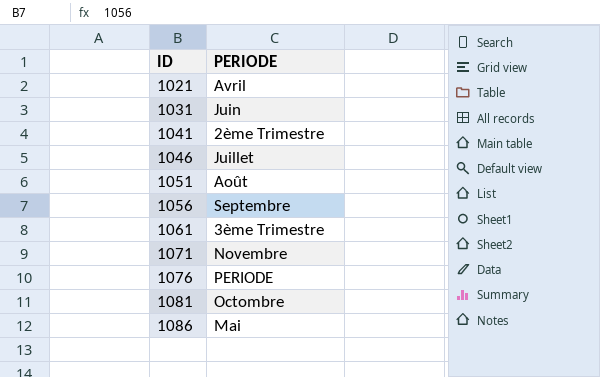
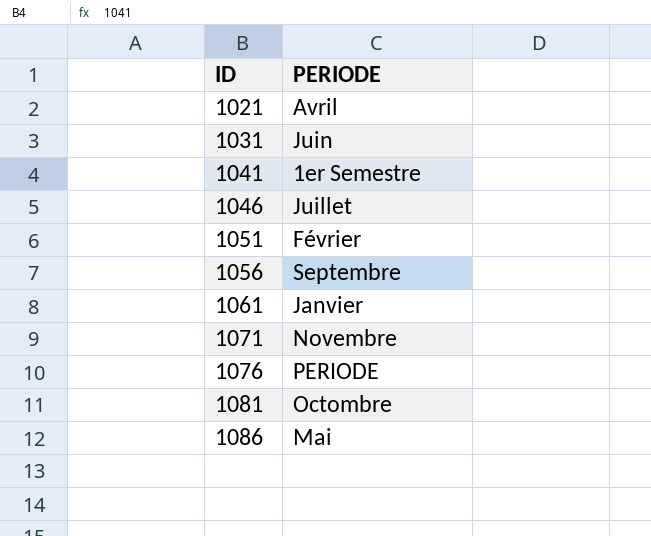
1041 | PERIODE: 2ème Trimestre -> 1er Semestre
1051 | PERIODE: Août -> Février
1061 | PERIODE: 3ème Trimestre -> Janvier

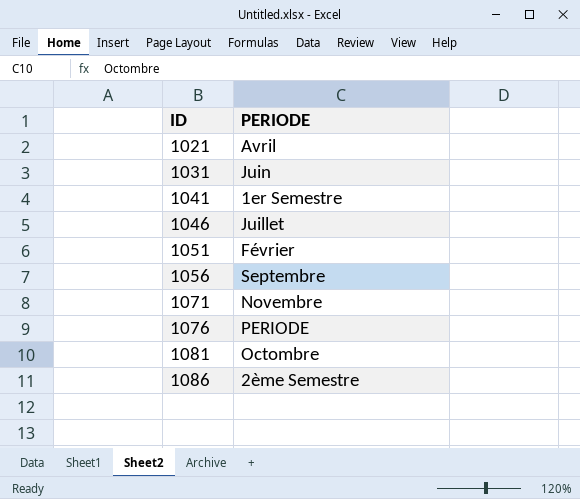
row 1061: Janvier -> none
1086 | PERIODE: Mai -> 2ème Semestre

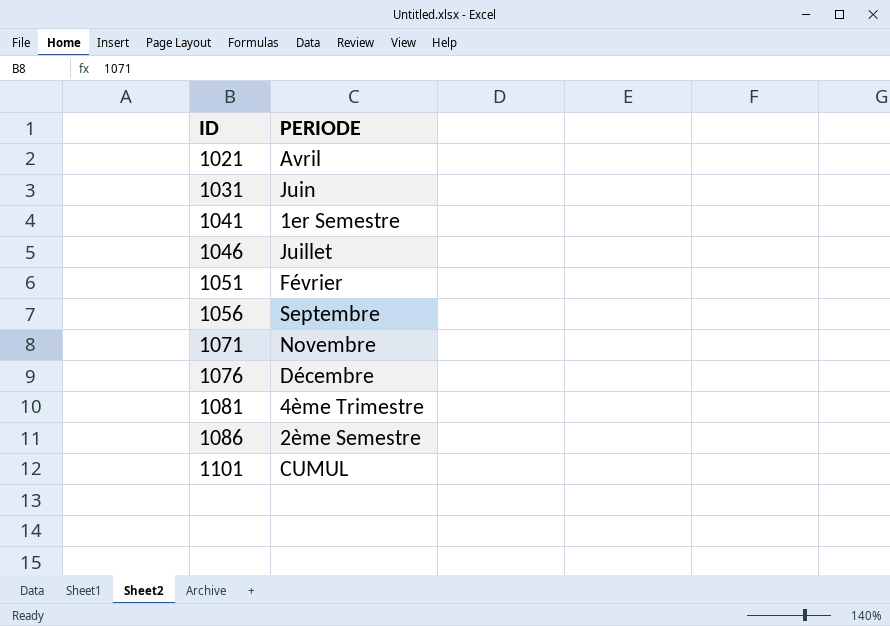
1076 | PERIODE: PERIODE -> Décembre
1081 | PERIODE: Octombre -> 4ème Trimestre
row 1101: none -> CUMUL

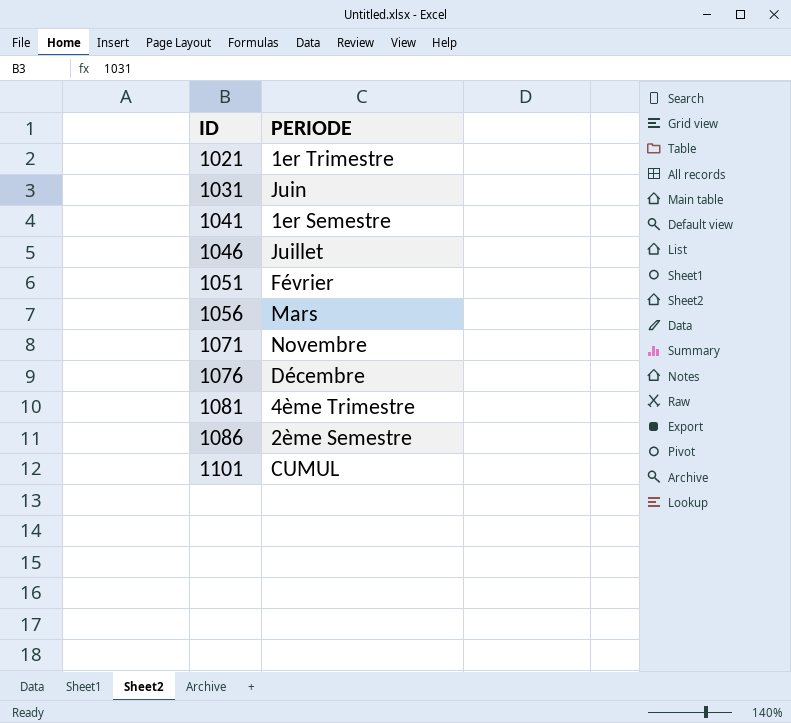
1021 | PERIODE: Avril -> 1er Trimestre
1056 | PERIODE: Septembre -> Mars

